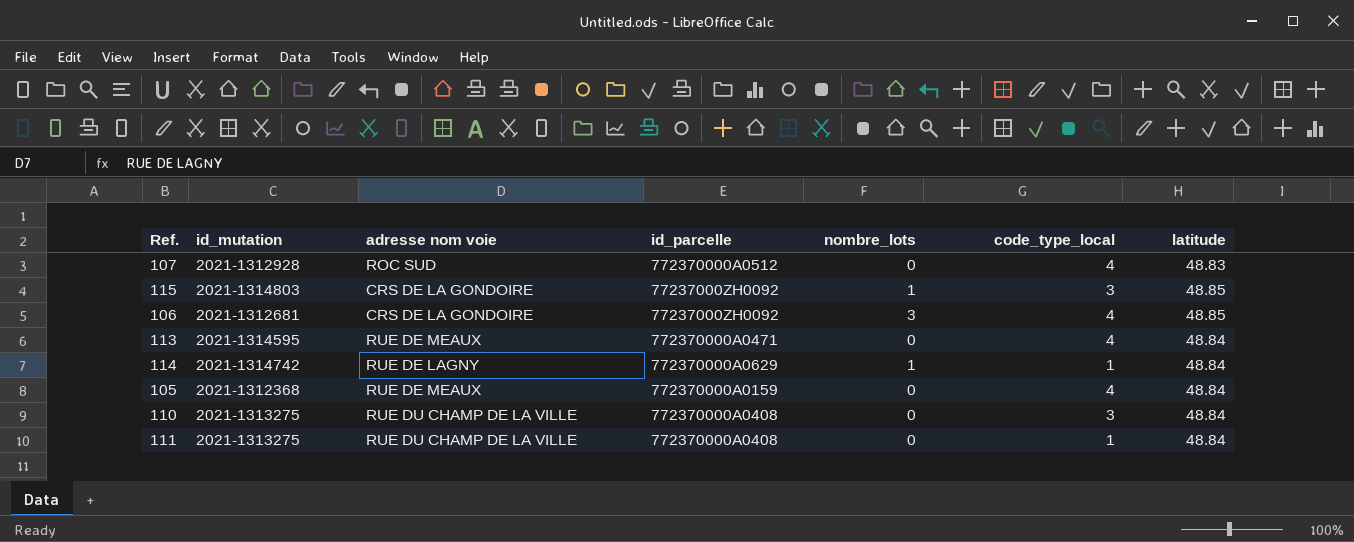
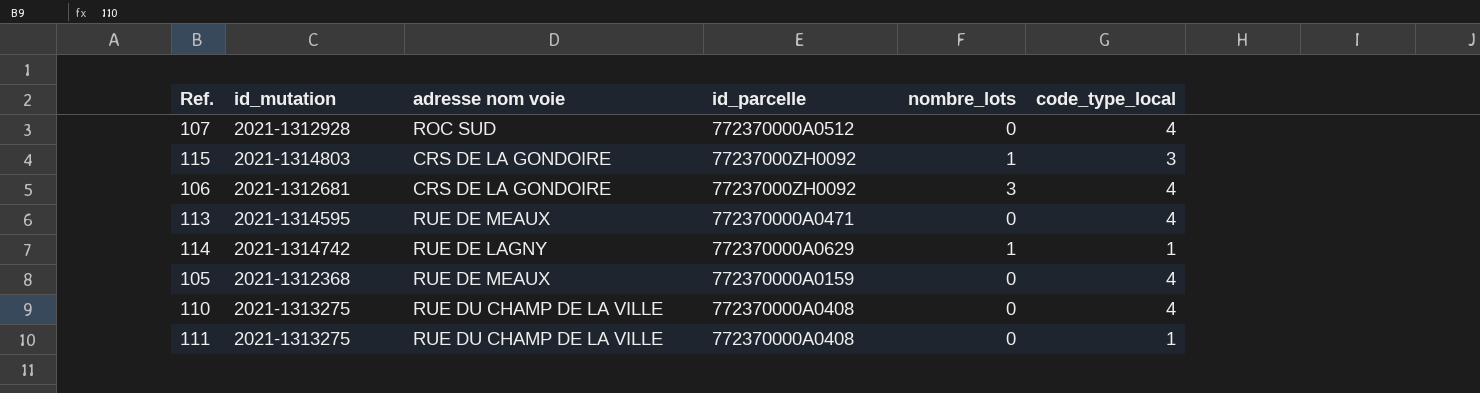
column latitude | position: 7 -> none
110 | code_type_local: 3 -> 4

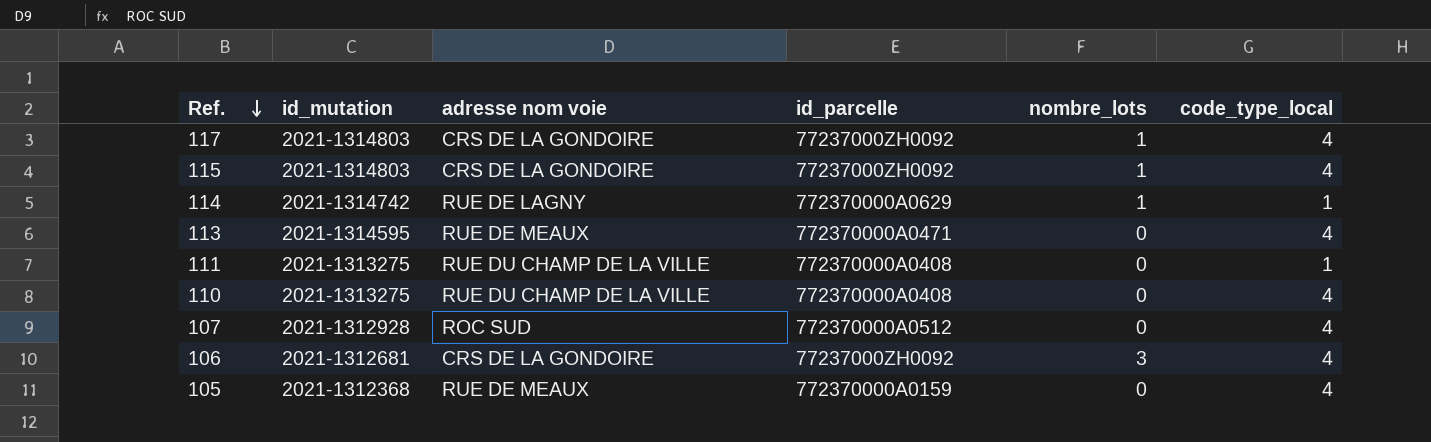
row order: none -> Ref. descending
row 117: none -> 2021-1314803 | CRS DE LA GONDOIRE | 77237000ZH0092 | 1 | 4
115 | code_type_local: 3 -> 4

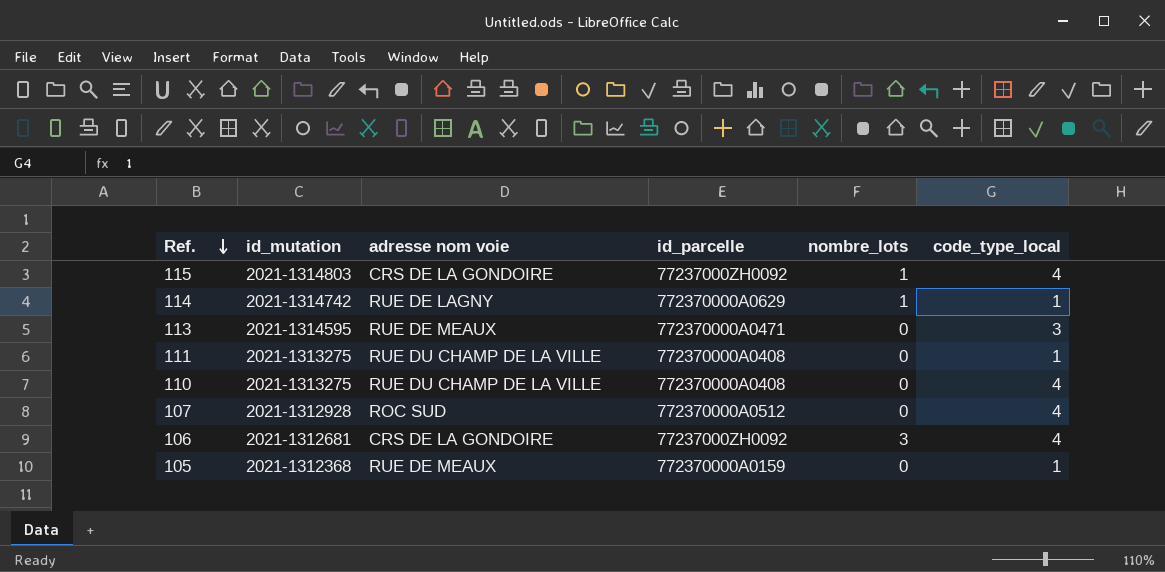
row 117: 2021-1314803 | CRS DE LA GONDOIRE | 77237000ZH0092 | 1 | 4 -> none
113 | code_type_local: 4 -> 3
105 | code_type_local: 4 -> 1

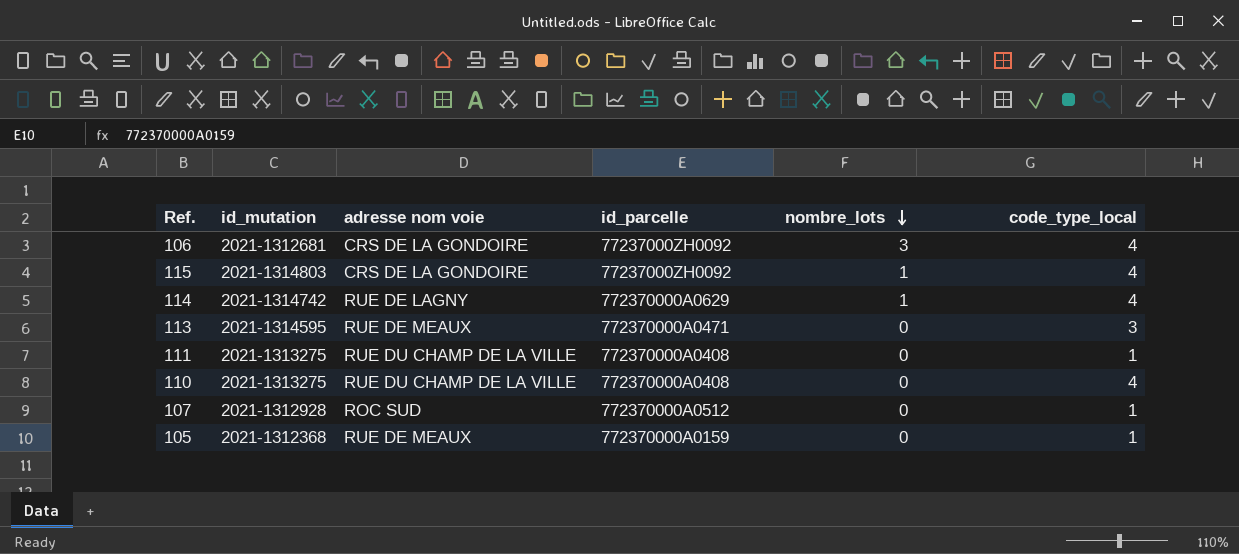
row order: Ref. descending -> nombre_lots descending
114 | code_type_local: 1 -> 4
107 | code_type_local: 4 -> 1

